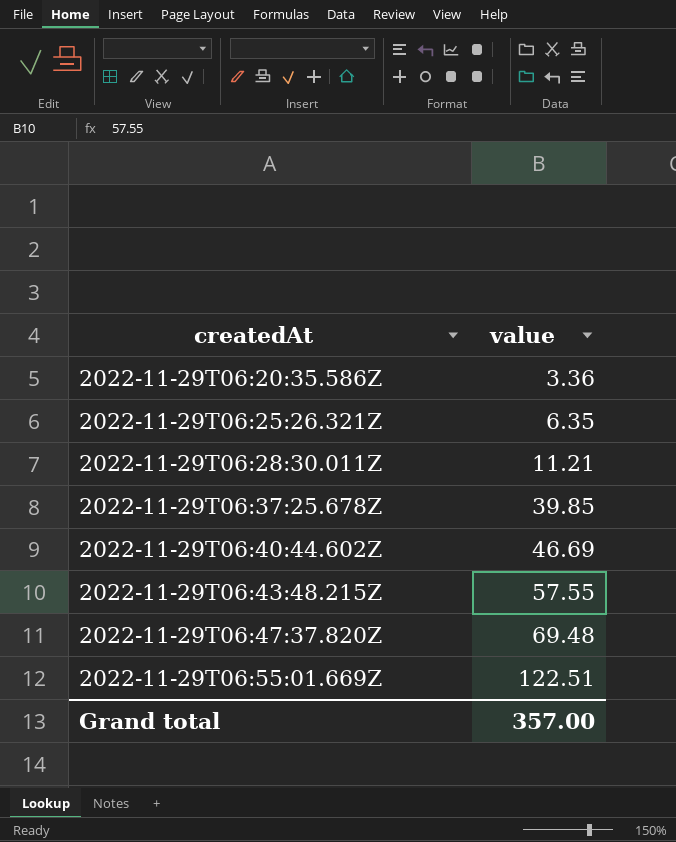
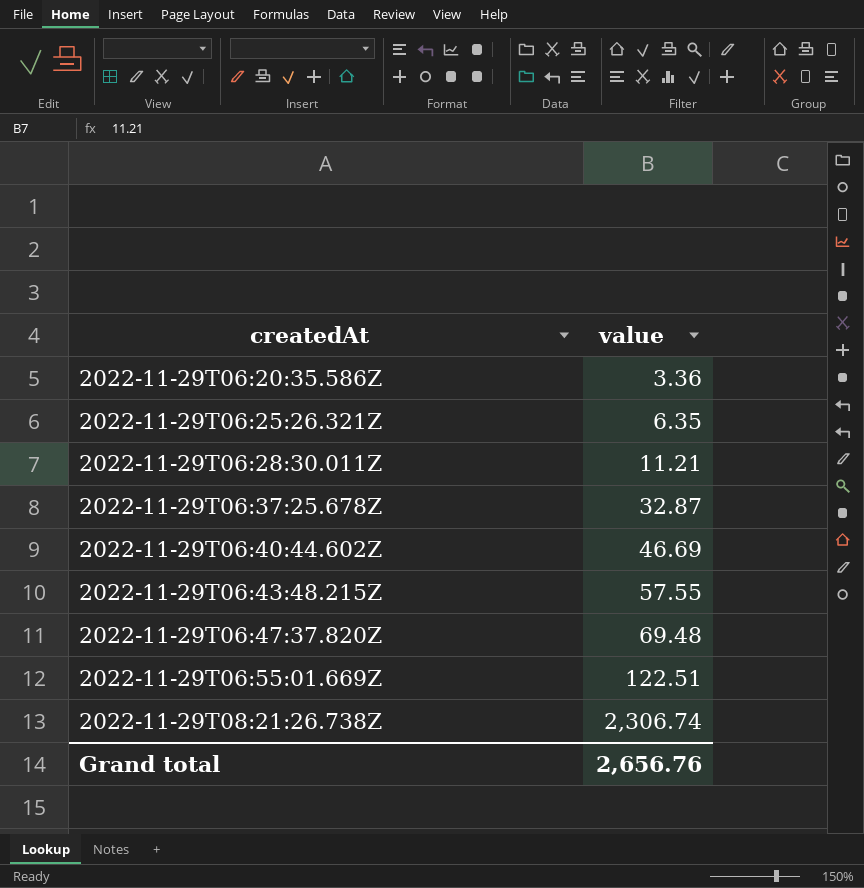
2022-11-29T06:37:25.678Z | value: 39.85 -> 32.87
row 2022-11-29T08:21:26.738Z: none -> 2,306.74
Grand total | value: 357.00 -> 2,656.76

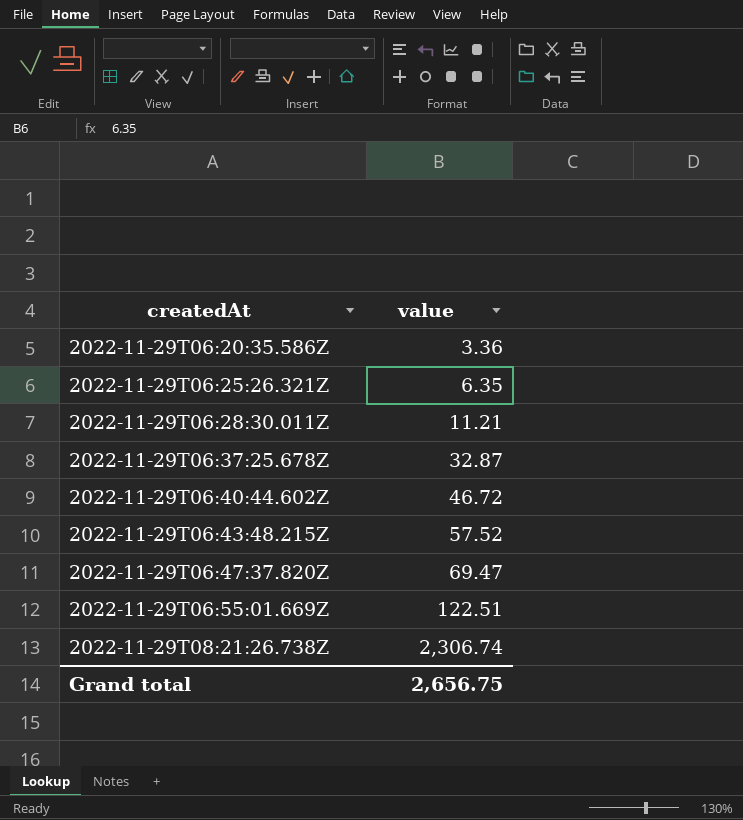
2022-11-29T06:40:44.602Z | value: 46.69 -> 46.72
2022-11-29T06:43:48.215Z | value: 57.55 -> 57.52
2022-11-29T06:47:37.820Z | value: 69.48 -> 69.47
Grand total | value: 2,656.76 -> 2,656.75

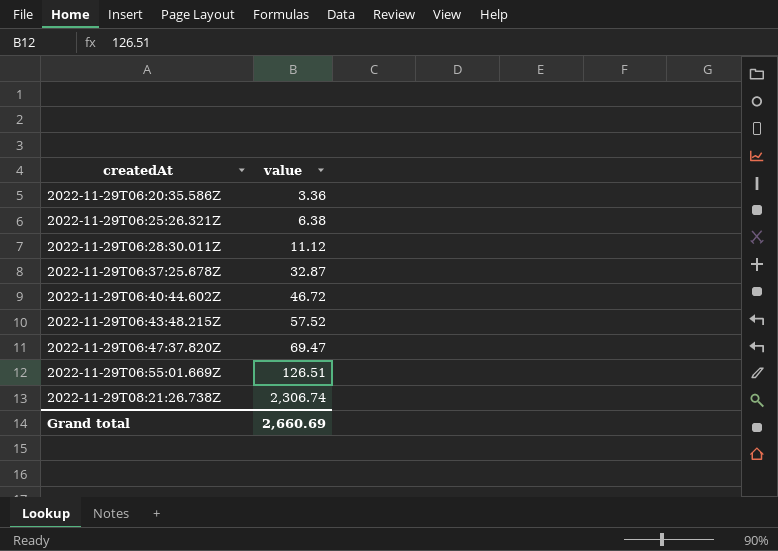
2022-11-29T06:25:26.321Z | value: 6.35 -> 6.38
2022-11-29T06:28:30.011Z | value: 11.21 -> 11.12
2022-11-29T06:55:01.669Z | value: 122.51 -> 126.51
Grand total | value: 2,656.75 -> 2,660.69

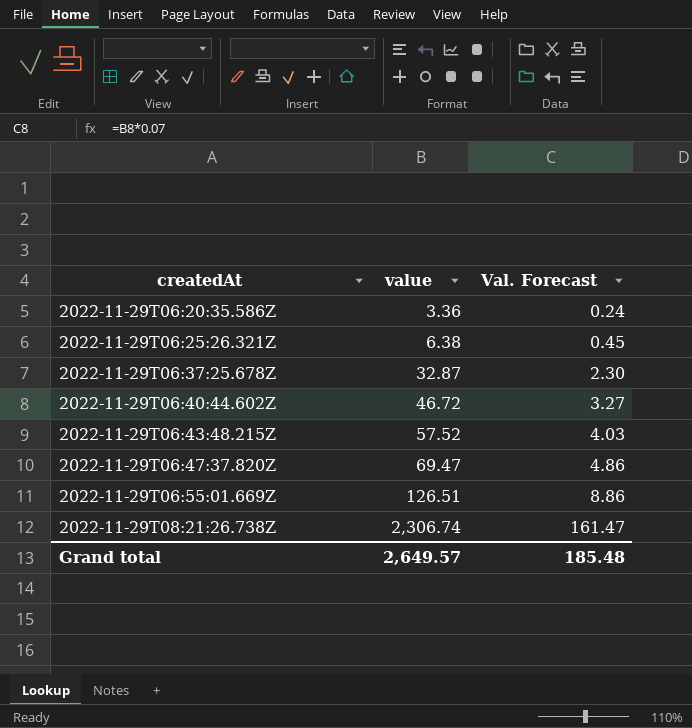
column Val. Forecast | formula: none -> [value] * 0.07
row 2022-11-29T06:28:30.011Z: 11.12 -> none
Grand total | value: 2,660.69 -> 2,649.57

